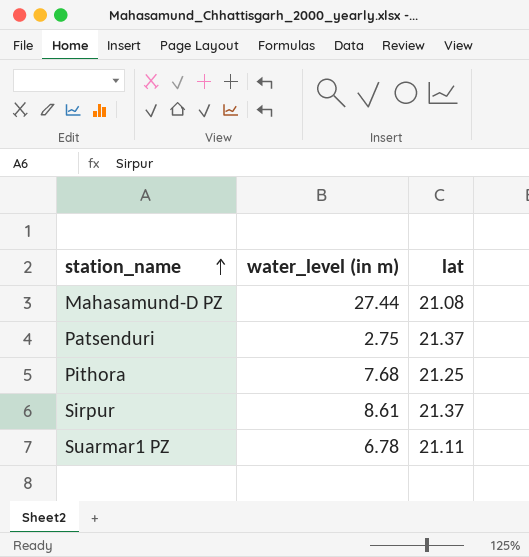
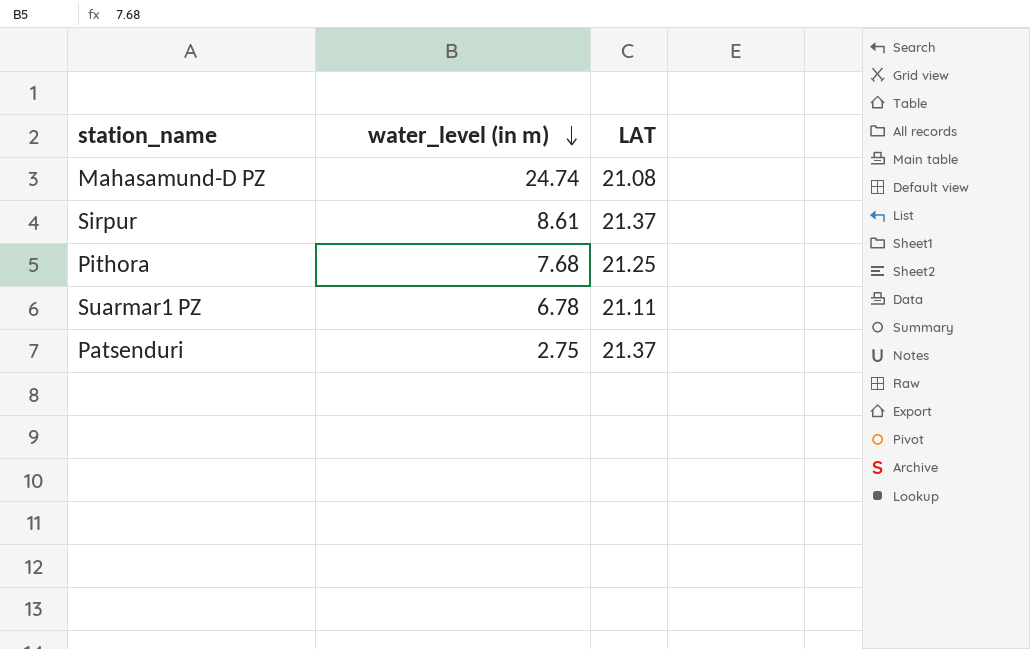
row order: station_name ascending -> water_level (in m) descending
column name: lat -> LAT
Mahasamund-D PZ | water_level (in m): 27.44 -> 24.74

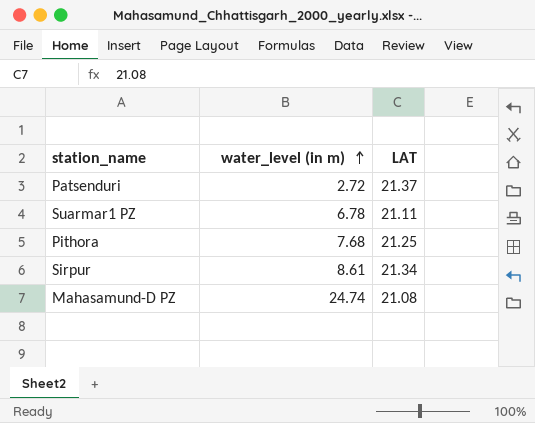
row order: water_level (in m) descending -> water_level (in m) ascending
Patsenduri | water_level (in m): 2.75 -> 2.72
Sirpur | LAT: 21.37 -> 21.34

